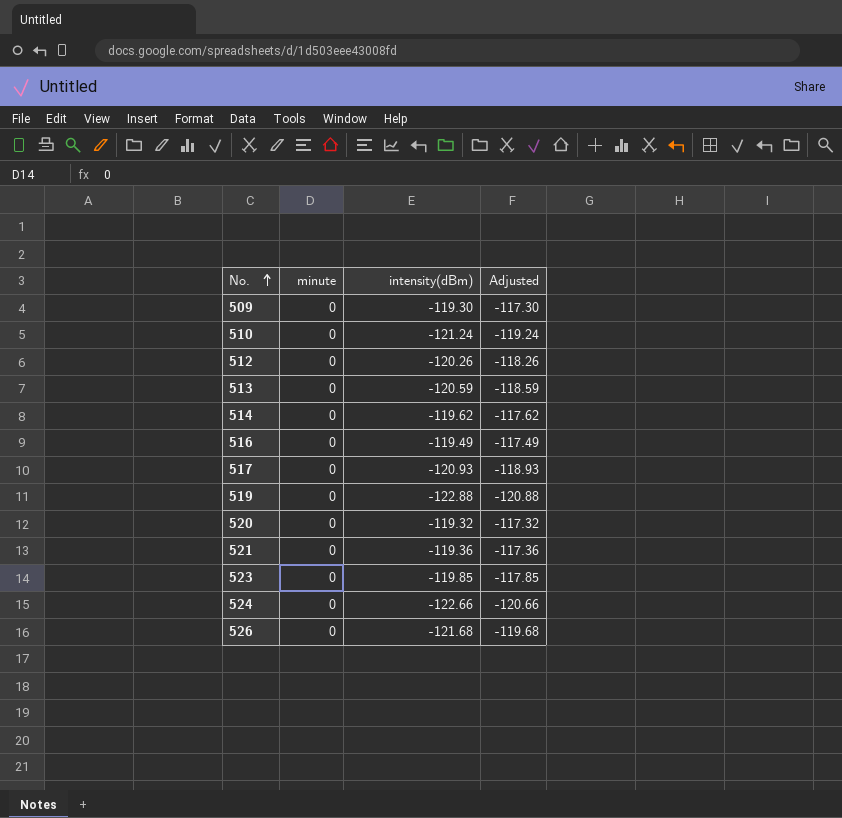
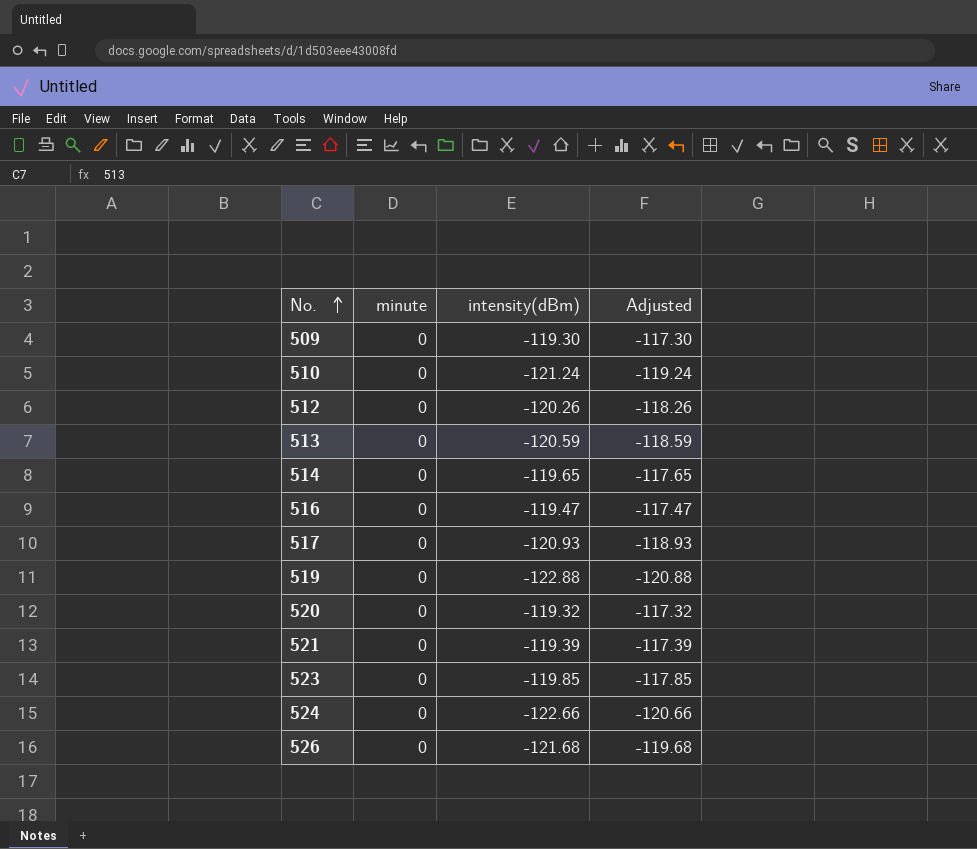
514 | intensity(dBm): -119.62 -> -119.65
514 | Adjusted: -117.62 -> -117.65
516 | intensity(dBm): -119.49 -> -119.47
516 | Adjusted: -117.49 -> -117.47
521 | intensity(dBm): -119.36 -> -119.39
521 | Adjusted: -117.36 -> -117.39

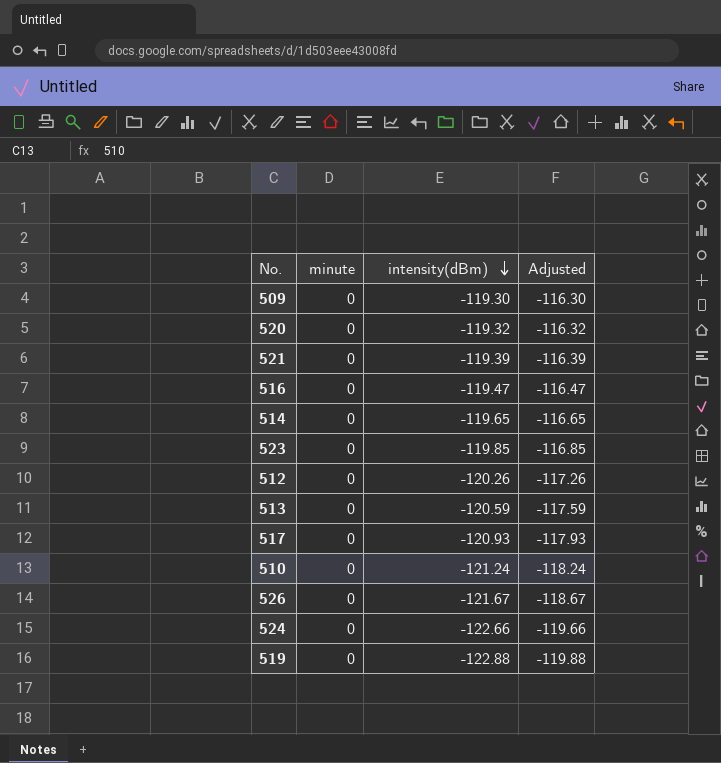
row order: No. ascending -> intensity(dBm) descending
column Adjusted | formula: [intensity(dBm)] + 2 -> [intensity(dBm)] + 3
526 | intensity(dBm): -121.68 -> -121.67

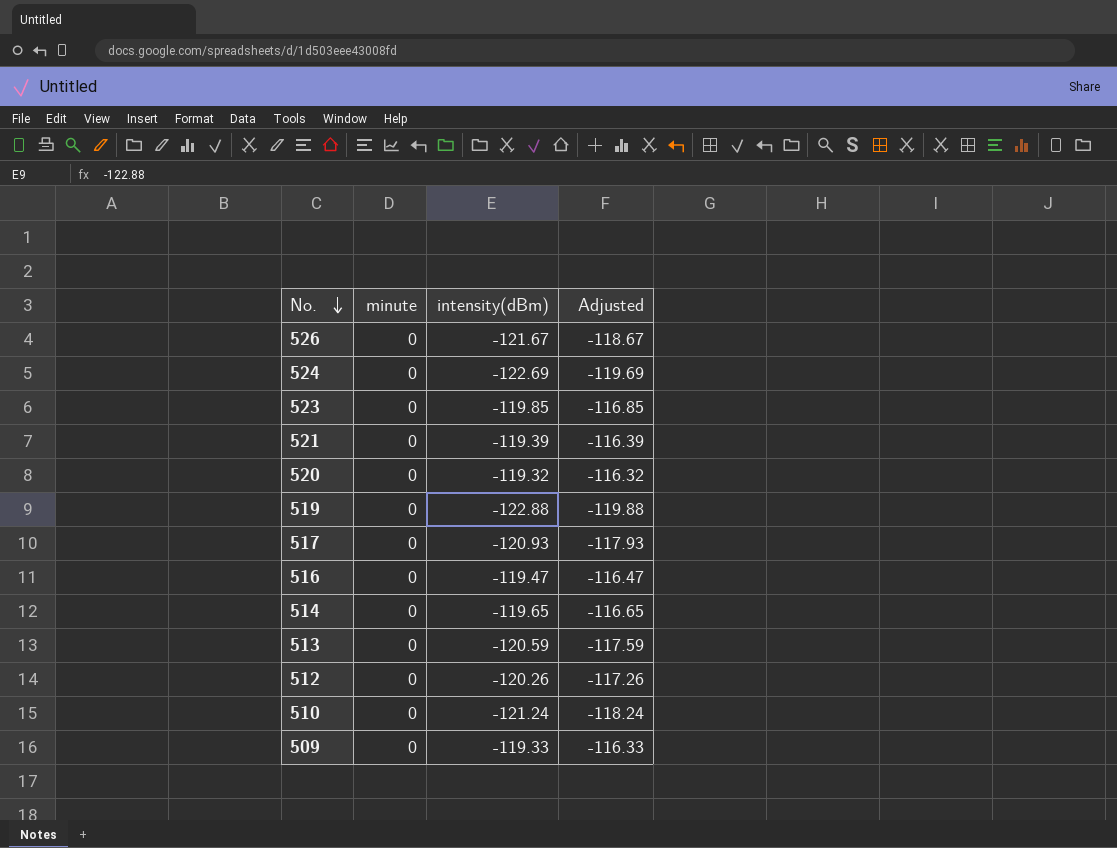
row order: intensity(dBm) descending -> No. descending
524 | intensity(dBm): -122.66 -> -122.69
524 | Adjusted: -119.66 -> -119.69
509 | intensity(dBm): -119.30 -> -119.33
509 | Adjusted: -116.30 -> -116.33

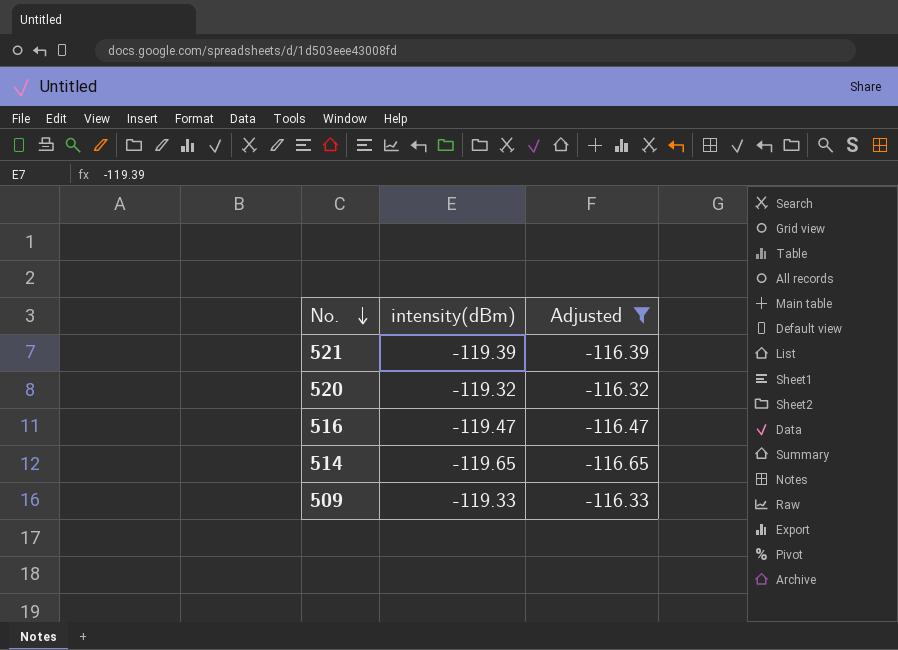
filter: none -> Adjusted >= -116.65
column minute | position: 2 -> none

